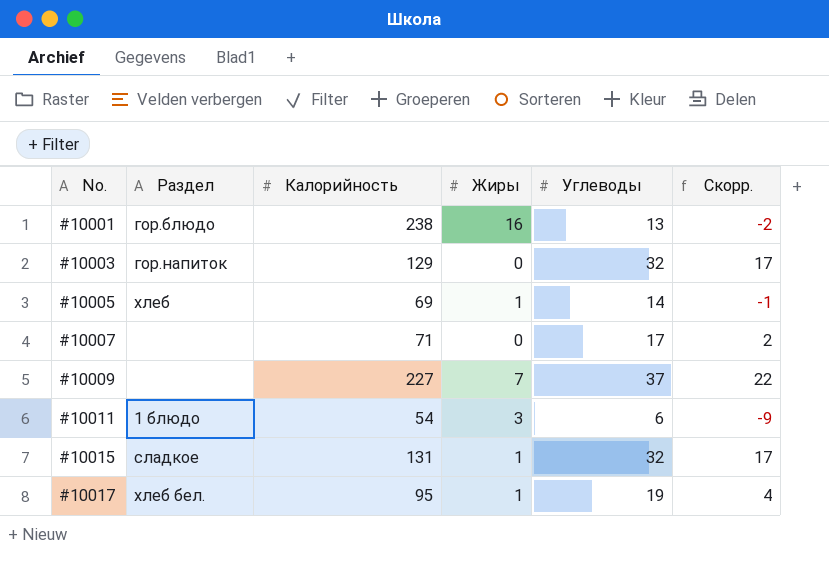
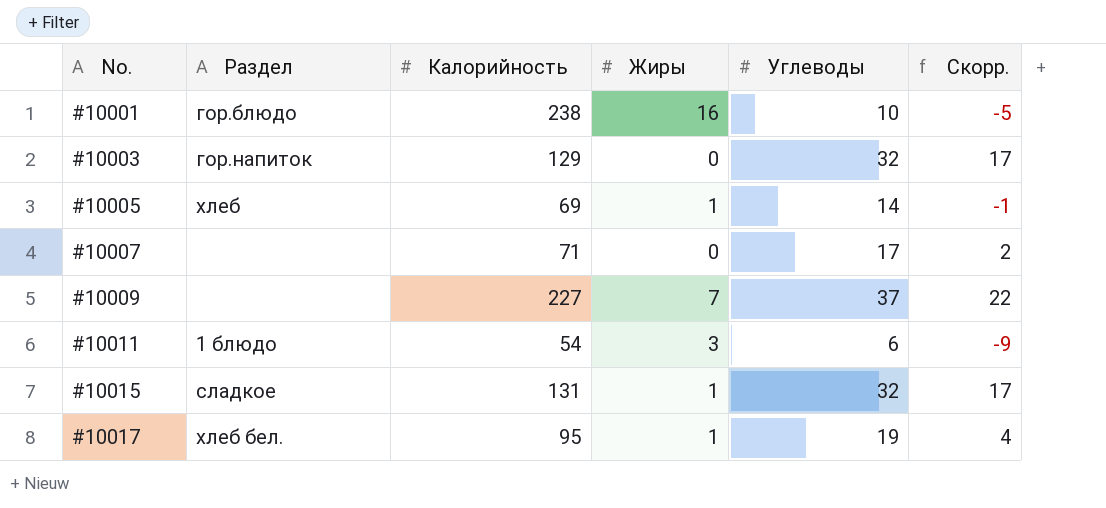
#10001 | Углеводы: 13 -> 10
#10001 | Скорр.: -2 -> -5

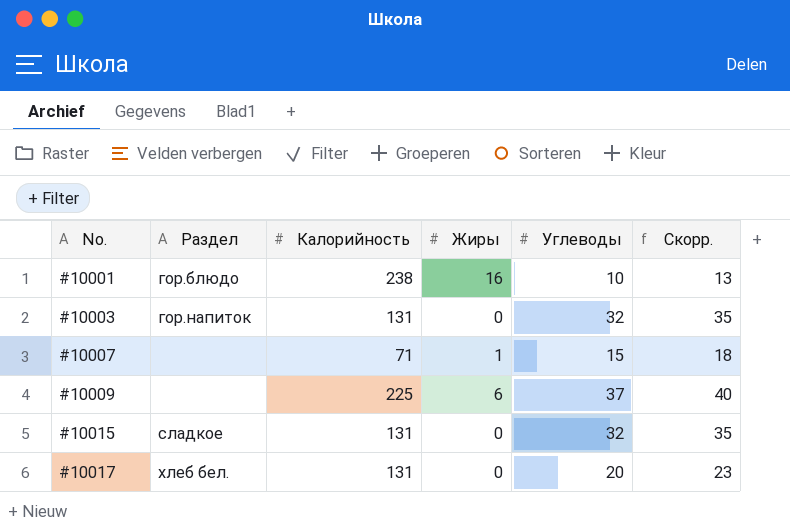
column Скорр. | formula: [Углеводы] - 15 -> [Углеводы] + 3
row #10005: хлеб | 69 | 1 | 14 | -1 -> none
row #10011: 1 блюдо | 54 | 3 | 6 | -9 -> none
#10003 | Калорийность: 129 -> 131
#10007 | Жиры: 0 -> 1
#10007 | Углеводы: 17 -> 15
#10009 | Калорийность: 227 -> 225
#10009 | Жиры: 7 -> 6
#10015 | Жиры: 1 -> 0
#10017 | Калорийность: 95 -> 131
#10017 | Жиры: 1 -> 0
#10017 | Углеводы: 19 -> 20

